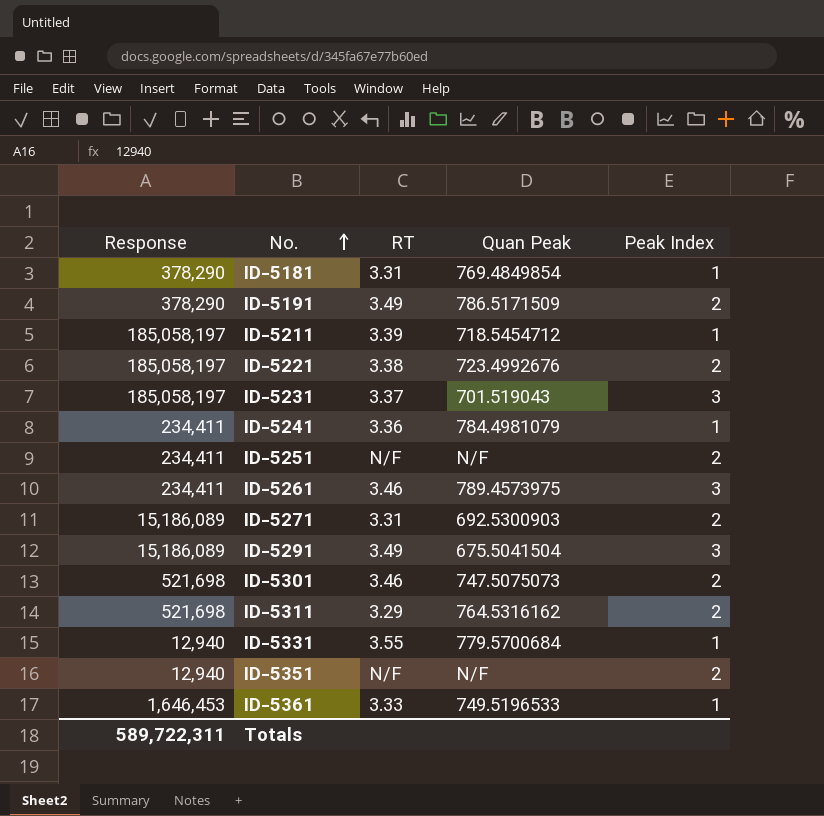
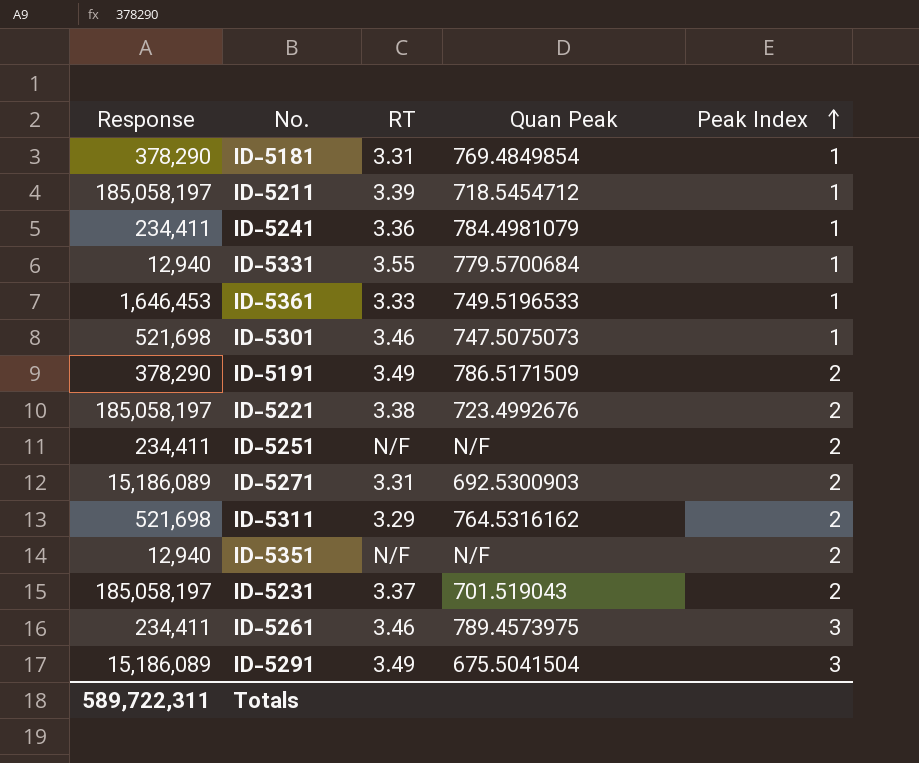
row order: No. ascending -> Peak Index ascending
ID-5301 | Peak Index: 2 -> 1
ID-5231 | Peak Index: 3 -> 2

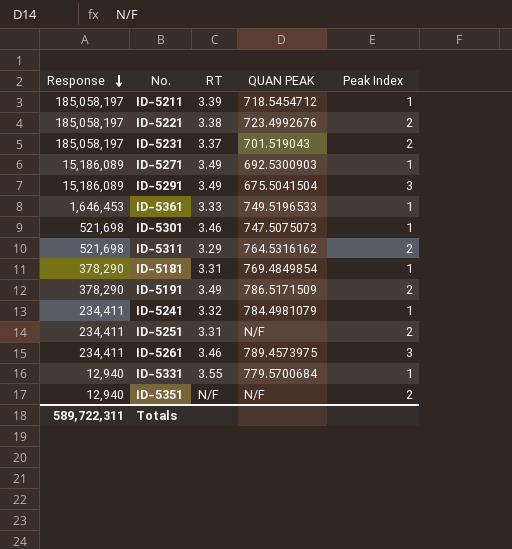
row order: Peak Index ascending -> Response descending
column name: Quan Peak -> QUAN PEAK
ID-5271 | RT: 3.31 -> 3.49
ID-5271 | Peak Index: 2 -> 1
ID-5241 | RT: 3.36 -> 3.32
ID-5251 | RT: N/F -> 3.31

